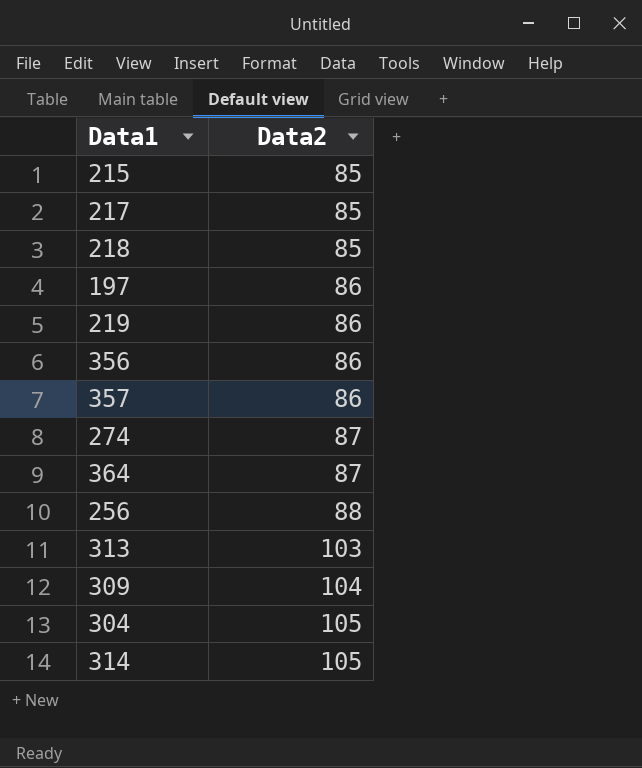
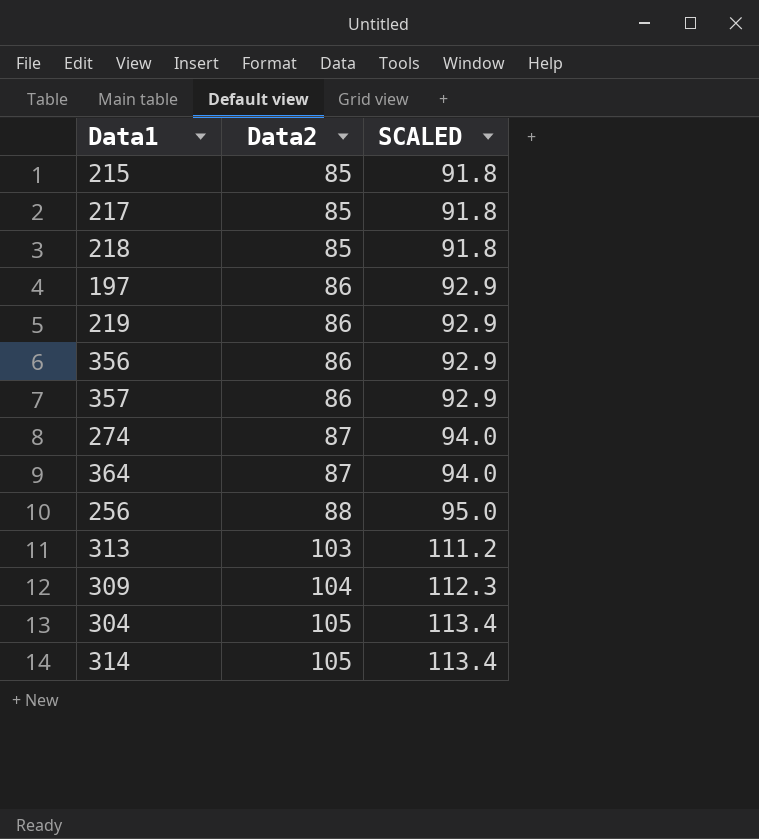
column SCALED | formula: none -> [Data2] * 1.08

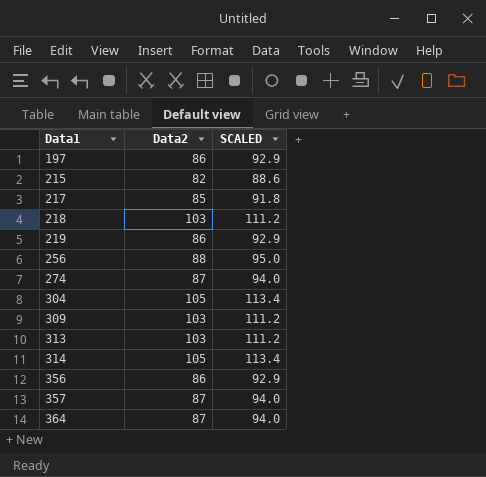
row order: Data2 ascending -> Data1 ascending
215 | Data2: 85 -> 82
215 | SCALED: 91.8 -> 88.6
218 | Data2: 85 -> 103
218 | SCALED: 91.8 -> 111.2
309 | Data2: 104 -> 103
309 | SCALED: 112.3 -> 111.2
357 | Data2: 86 -> 87
357 | SCALED: 92.9 -> 94.0

